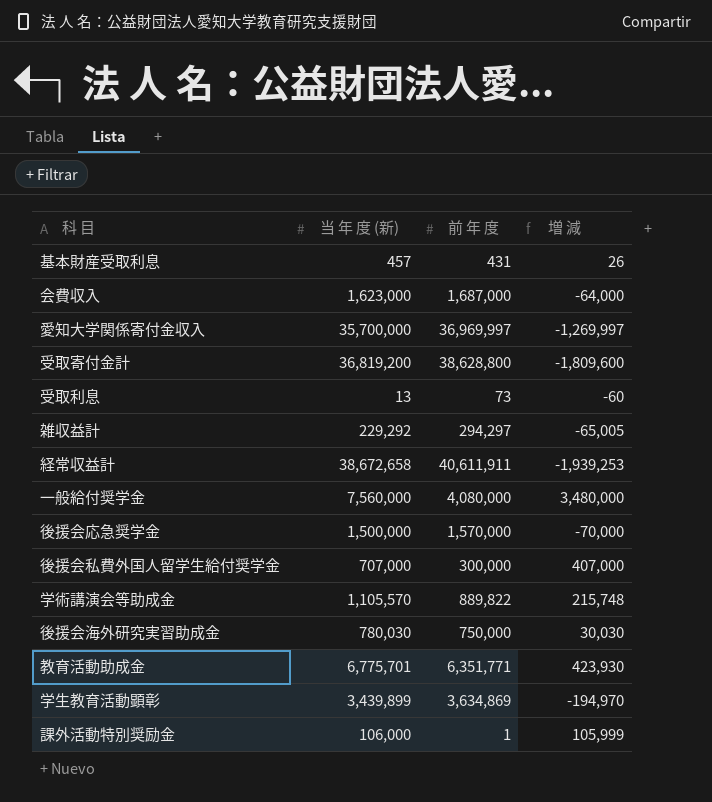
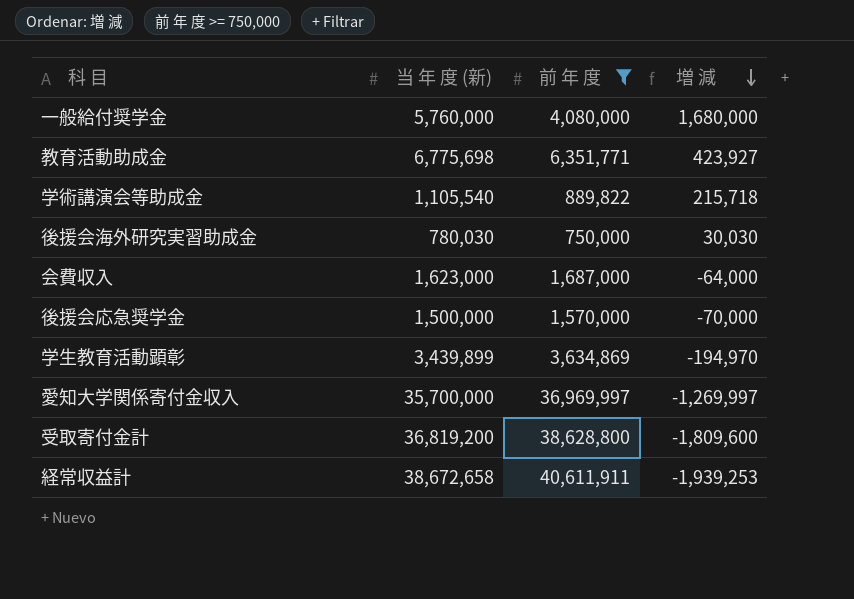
filter: none -> 前 年 度 >= 750,000
row order: none -> 増 減 descending
一般給付奨学金 | 当 年 度 (新): 7,560,000 -> 5,760,000
一般給付奨学金 | 増 減: 3,480,000 -> 1,680,000
教育活動助成金 | 当 年 度 (新): 6,775,701 -> 6,775,698
教育活動助成金 | 増 減: 423,930 -> 423,927
学術講演会等助成金 | 当 年 度 (新): 1,105,570 -> 1,105,540
学術講演会等助成金 | 増 減: 215,748 -> 215,718

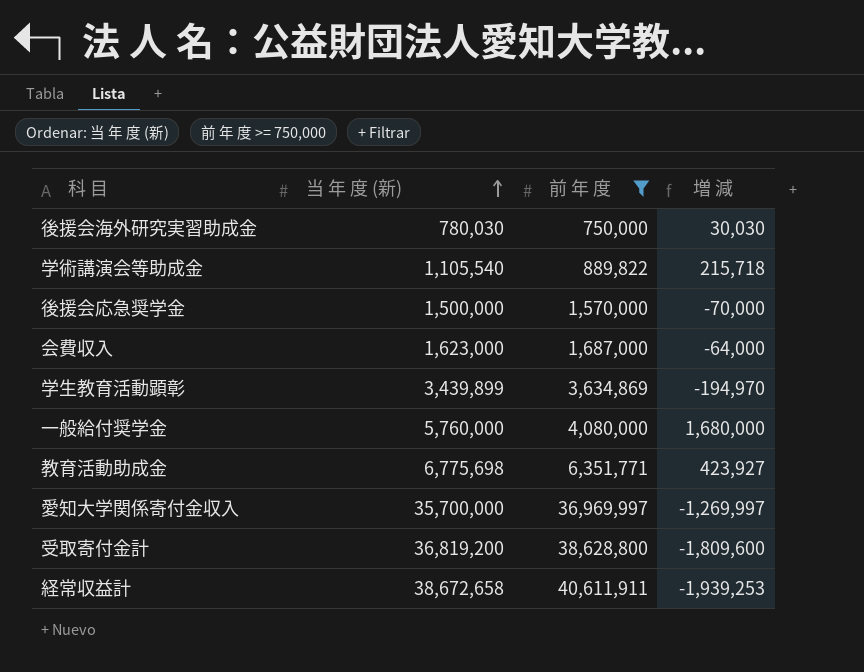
row order: 増 減 descending -> 当 年 度 (新) ascending

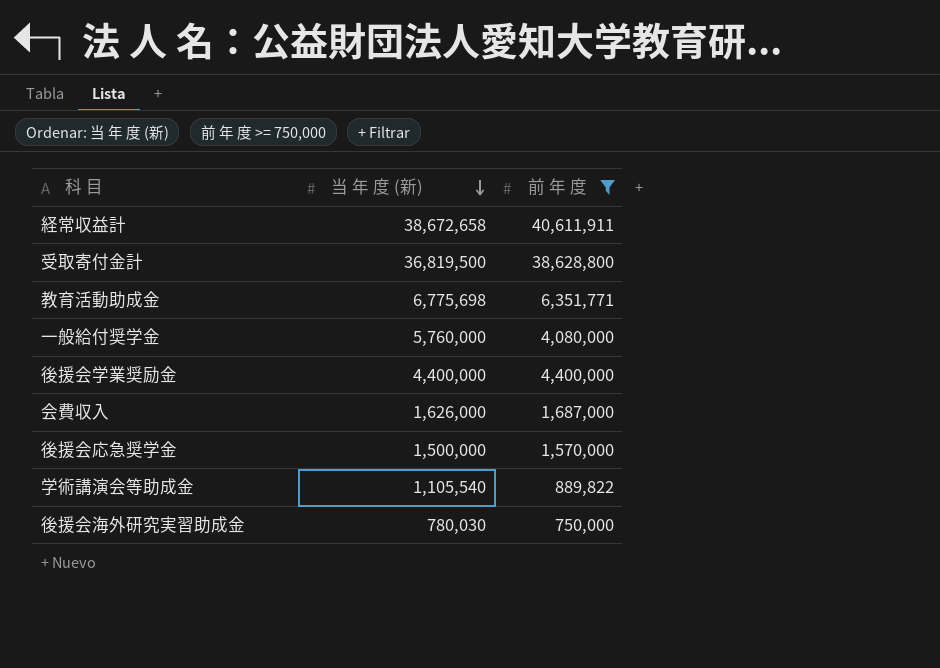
row order: 当 年 度 (新) ascending -> 当 年 度 (新) descending
column 増 減 | formula: [当 年 度 (新)] - [前 年 度] -> none
row 学生教育活動顕彰: 3,439,899 | 3,634,869 | -194,970 -> none
row 愛知大学関係寄付金収入: 35,700,000 | 36,969,997 | -1,269,997 -> none
受取寄付金計 | 当 年 度 (新): 36,819,200 -> 36,819,500
row 後援会学業奨励金: none -> 4,400,000 | 4,400,000
会費収入 | 当 年 度 (新): 1,623,000 -> 1,626,000

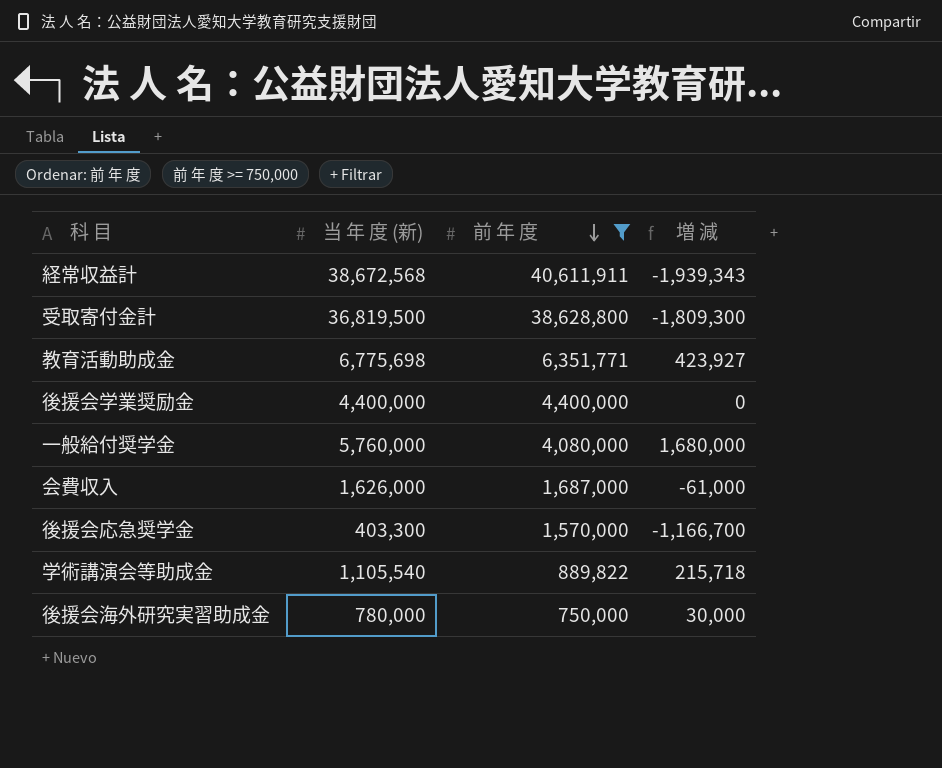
row order: 当 年 度 (新) descending -> 前 年 度 descending
column 増 減 | formula: none -> [当 年 度 (新)] - [前 年 度]
経常収益計 | 当 年 度 (新): 38,672,658 -> 38,672,568
後援会応急奨学金 | 当 年 度 (新): 1,500,000 -> 403,300
後援会海外研究実習助成金 | 当 年 度 (新): 780,030 -> 780,000

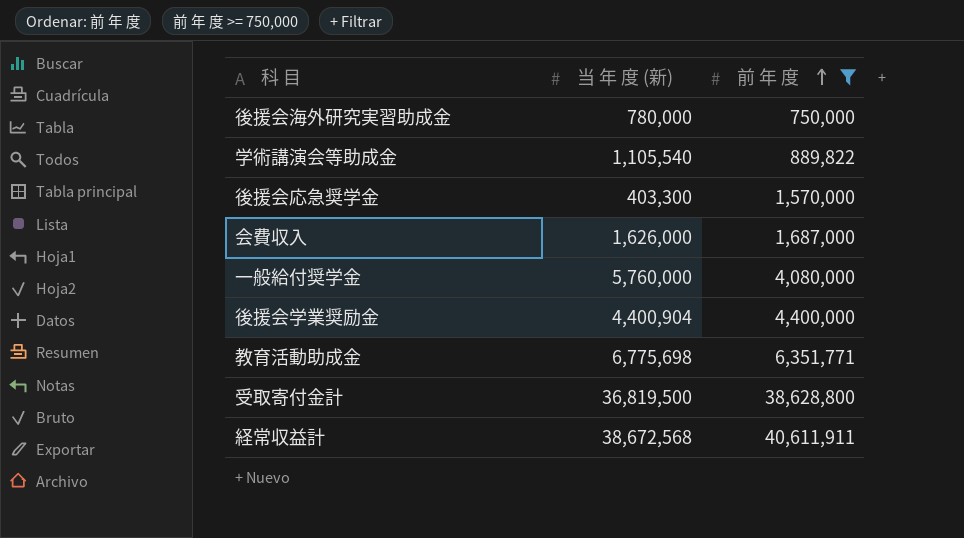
row order: 前 年 度 descending -> 前 年 度 ascending
column 増 減 | formula: [当 年 度 (新)] - [前 年 度] -> none
後援会学業奨励金 | 当 年 度 (新): 4,400,000 -> 4,400,904

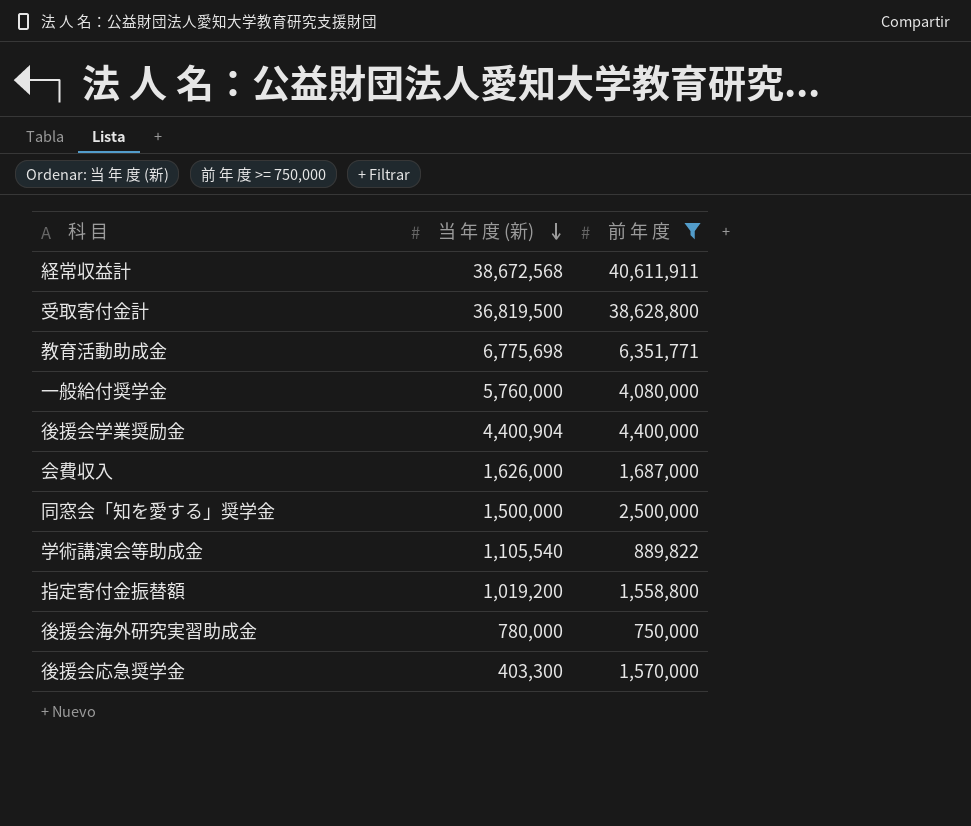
row order: 前 年 度 ascending -> 当 年 度 (新) descending
row 同窓会「知を愛する」奨学金: none -> 1,500,000 | 2,500,000
row 指定寄付金振替額: none -> 1,019,200 | 1,558,800

